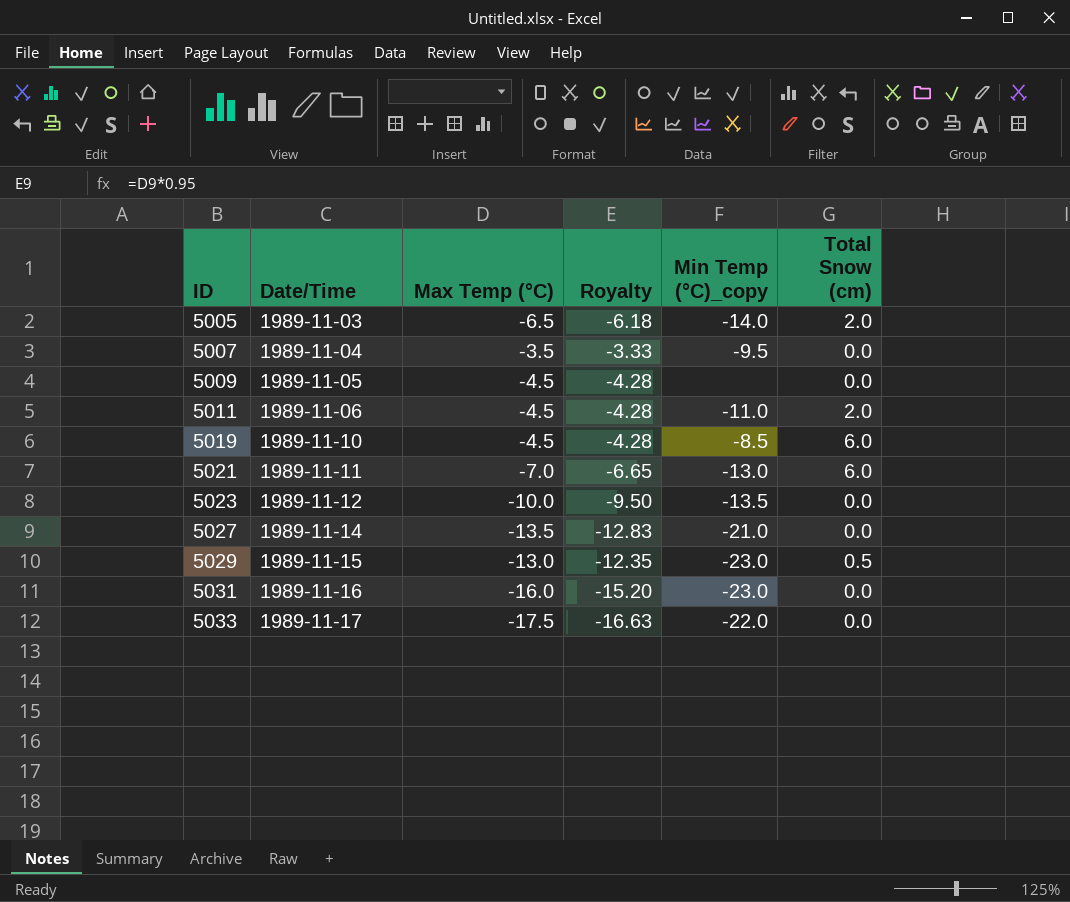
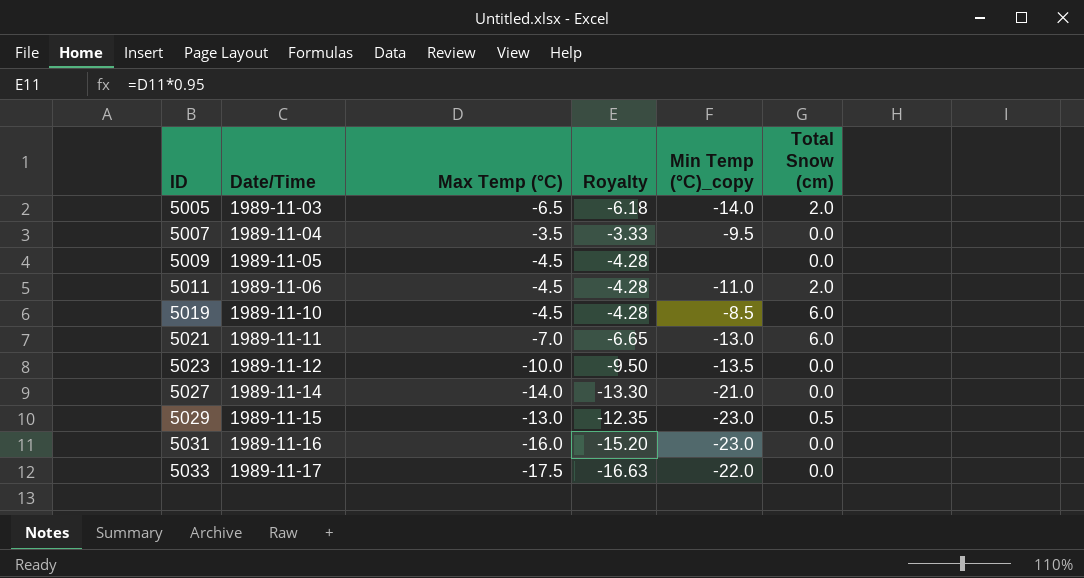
5027 | Max Temp (°C): -13.5 -> -14.0
5027 | Royalty: -12.83 -> -13.30

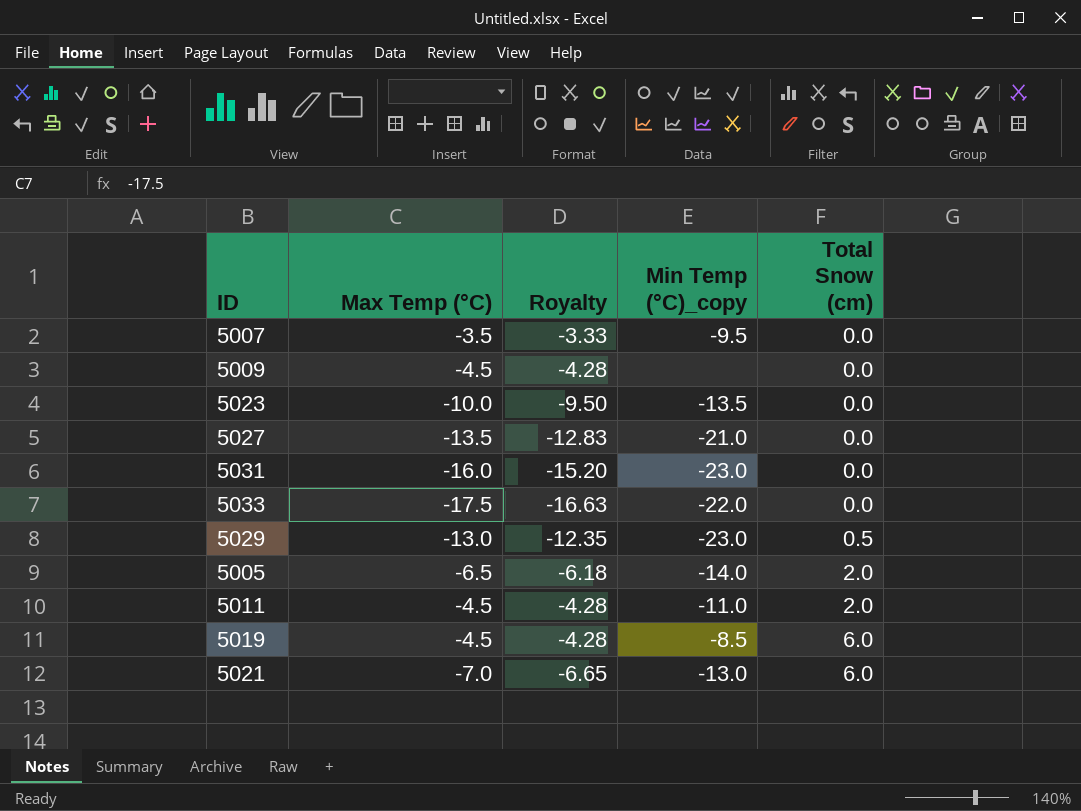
row order: ID ascending -> Total Snow (cm) ascending
column Date/Time | position: 2 -> none
5027 | Max Temp (°C): -14.0 -> -13.5
5027 | Royalty: -13.30 -> -12.83

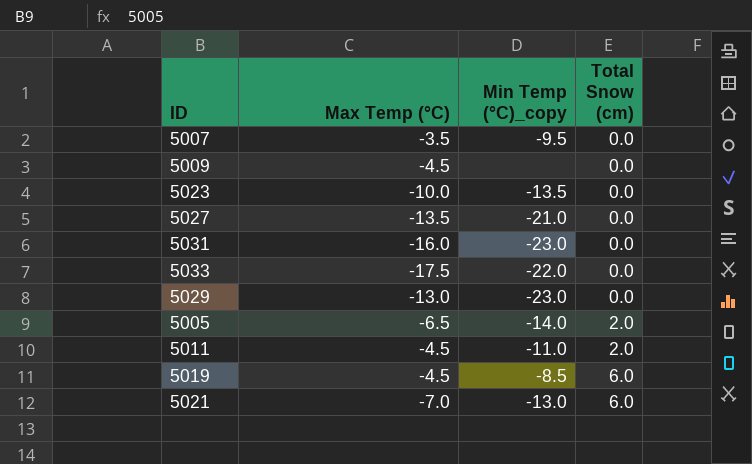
column Royalty | formula: [Max Temp (°C)] * 0.95 -> none
5029 | Total Snow (cm): 0.5 -> 0.0

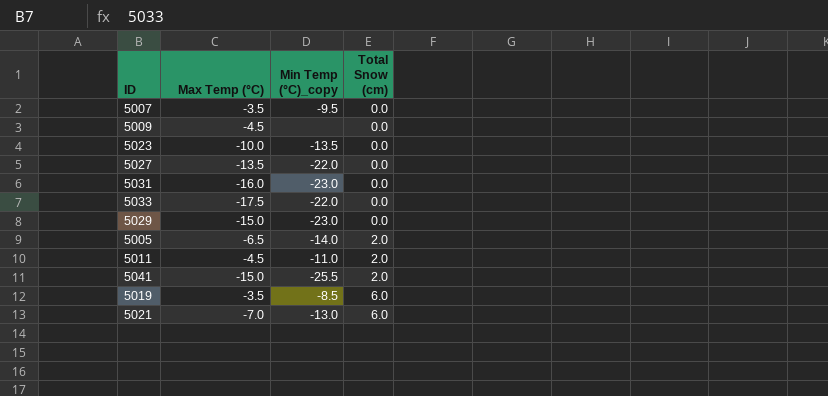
5027 | Min Temp (°C)_copy: -21.0 -> -22.0
5029 | Max Temp (°C): -13.0 -> -15.0
row 5041: none -> -15.0 | -25.5 | 2.0
5019 | Max Temp (°C): -4.5 -> -3.5

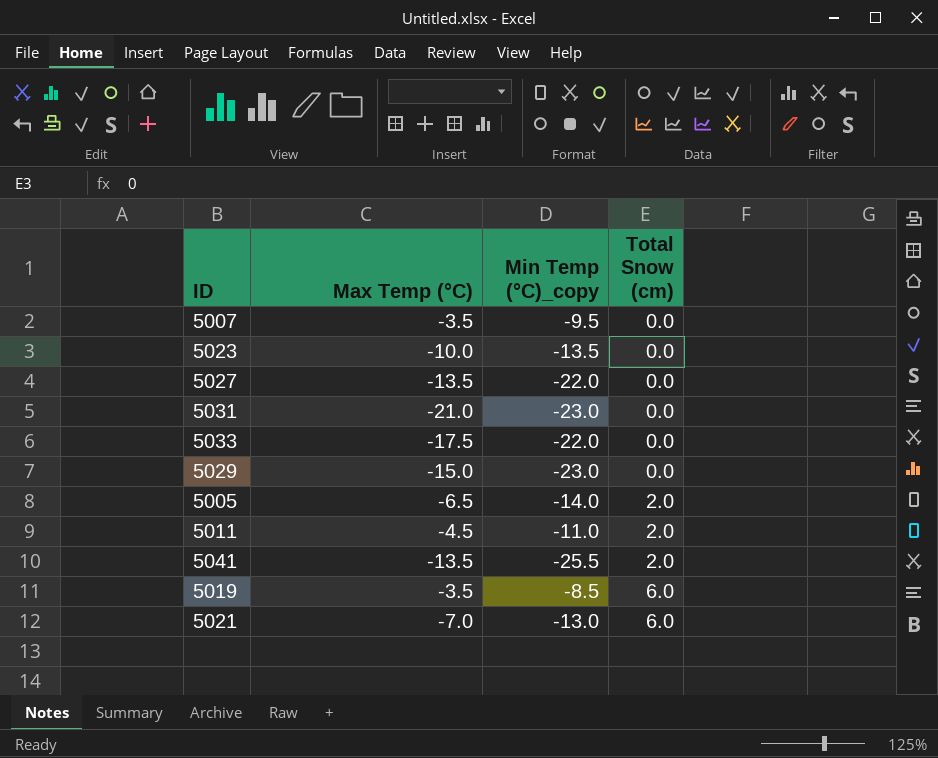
row 5009: -4.5 | none | 0.0 -> none
5031 | Max Temp (°C): -16.0 -> -21.0
5041 | Max Temp (°C): -15.0 -> -13.5

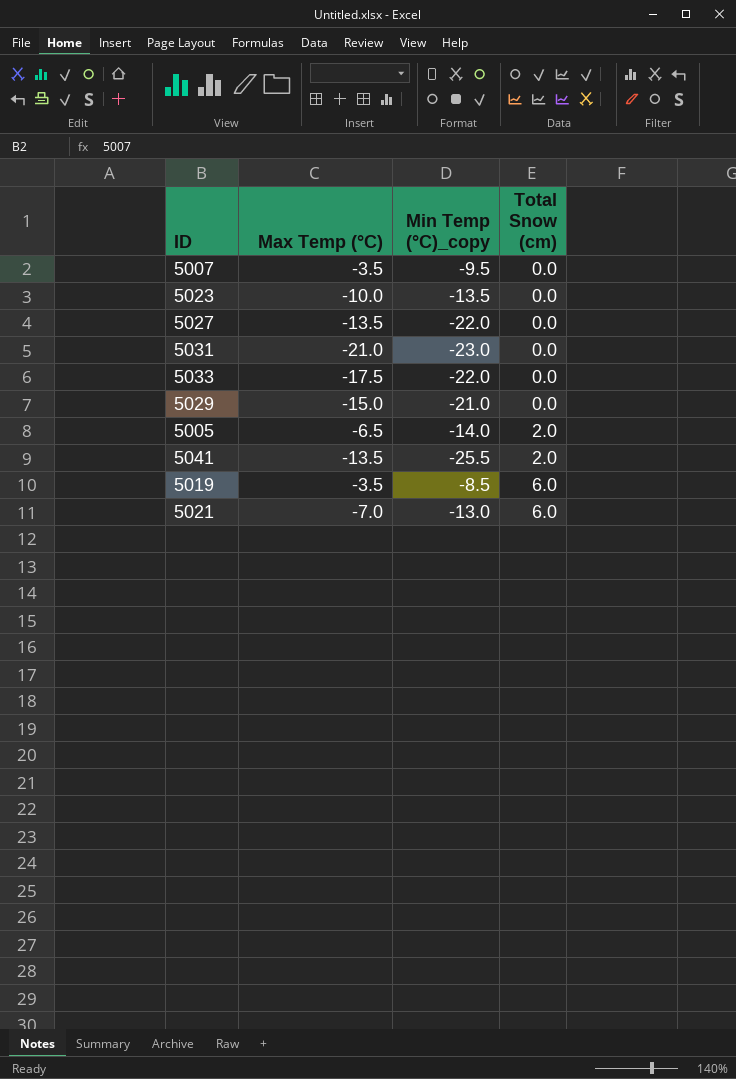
row 5011: -4.5 | -11.0 | 2.0 -> none
5029 | Min Temp (°C)_copy: -23.0 -> -21.0

